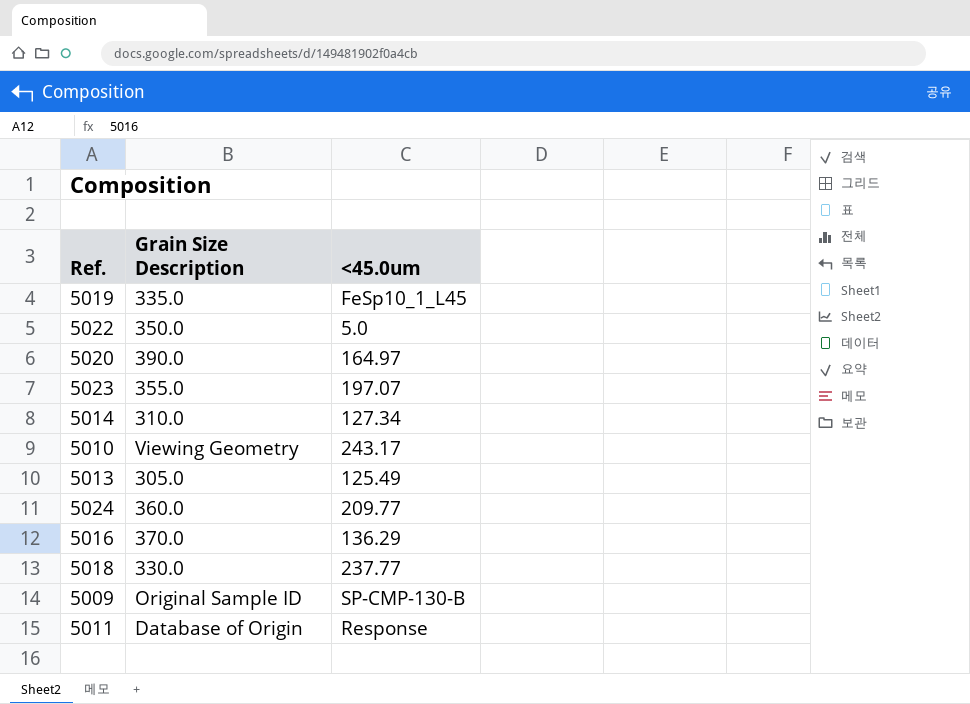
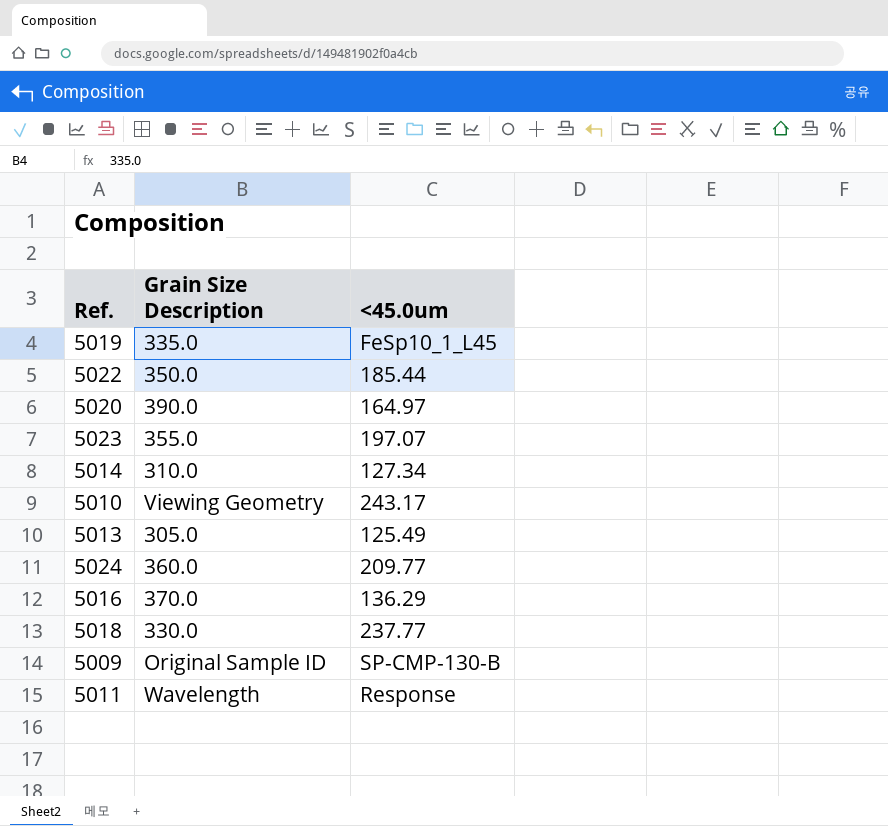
5022 | <45.0um: 5.0 -> 185.44
5011 | Grain Size Description: Database of Origin -> Wavelength

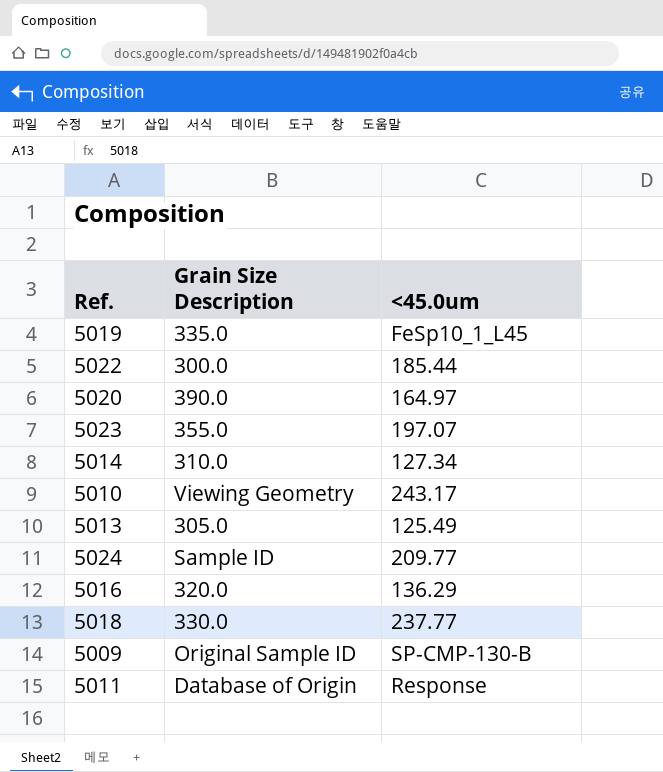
5022 | Grain Size Description: 350.0 -> 300.0
5024 | Grain Size Description: 360.0 -> Sample ID
5016 | Grain Size Description: 370.0 -> 320.0
5011 | Grain Size Description: Wavelength -> Database of Origin

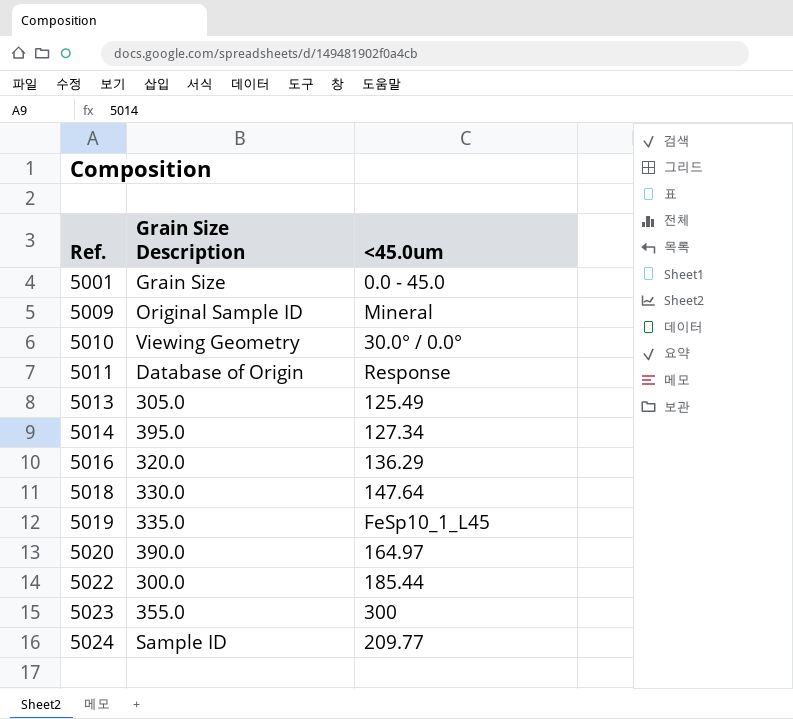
row order: none -> Ref. ascending
row 5001: none -> Grain Size | 0.0 - 45.0
5009 | <45.0um: SP-CMP-130-B -> Mineral
5010 | <45.0um: 243.17 -> 30.0° / 0.0°
5014 | Grain Size Description: 310.0 -> 395.0
5018 | <45.0um: 237.77 -> 147.64
5023 | <45.0um: 197.07 -> 300

